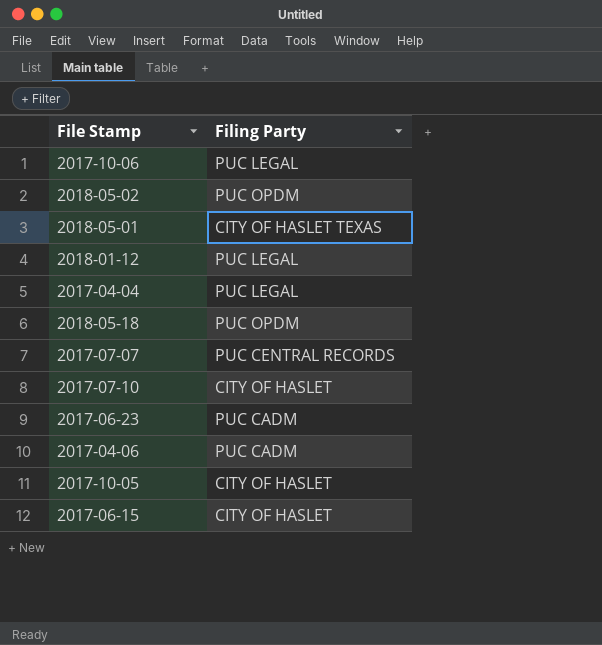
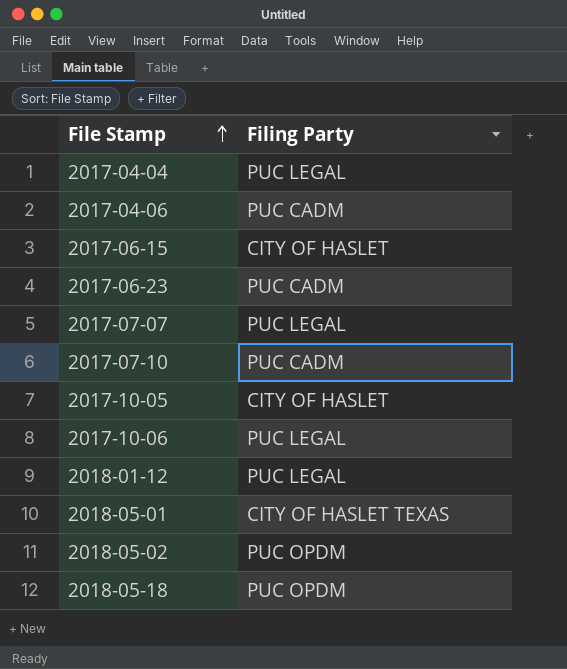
row order: none -> File Stamp ascending
2017-07-07 | Filing Party: PUC CENTRAL RECORDS -> PUC LEGAL
2017-07-10 | Filing Party: CITY OF HASLET -> PUC CADM

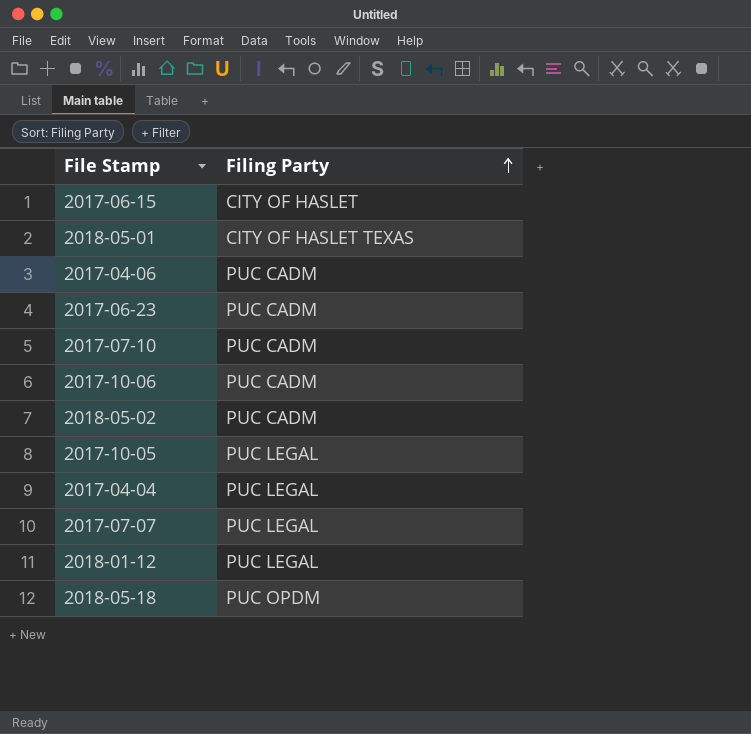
row order: File Stamp ascending -> Filing Party ascending
2017-10-06 | Filing Party: PUC LEGAL -> PUC CADM
2018-05-02 | Filing Party: PUC OPDM -> PUC CADM
2017-10-05 | Filing Party: CITY OF HASLET -> PUC LEGAL

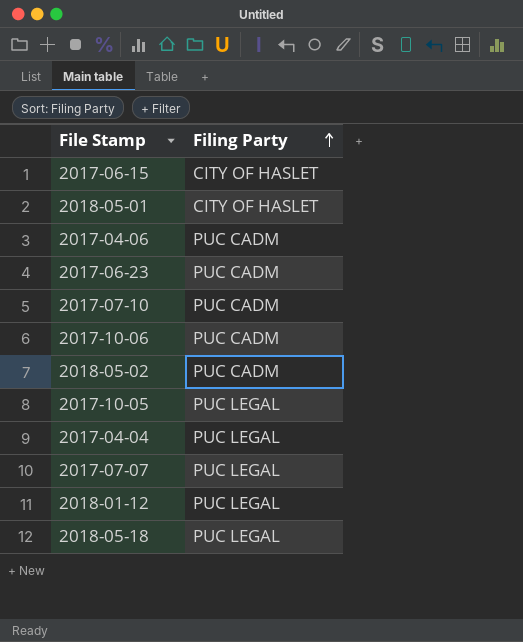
2018-05-01 | Filing Party: CITY OF HASLET TEXAS -> CITY OF HASLET
2018-05-18 | Filing Party: PUC OPDM -> PUC LEGAL

